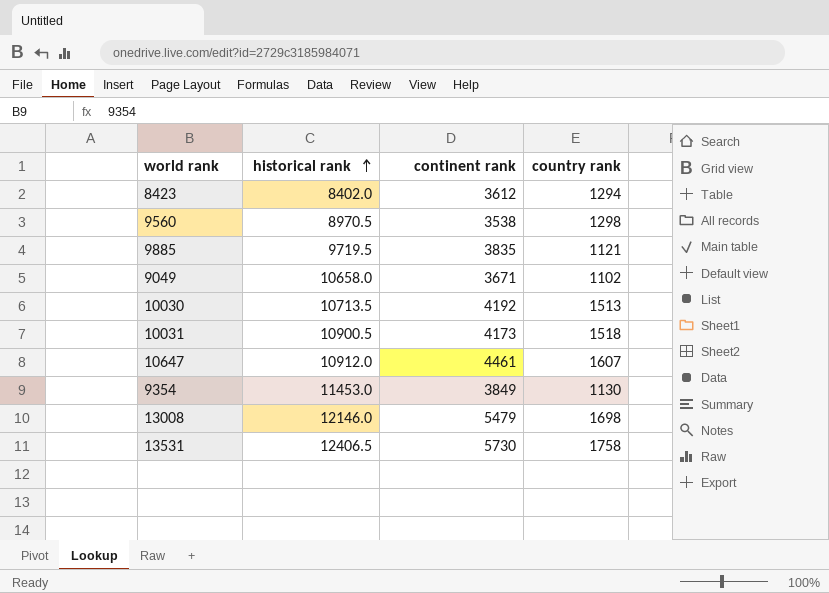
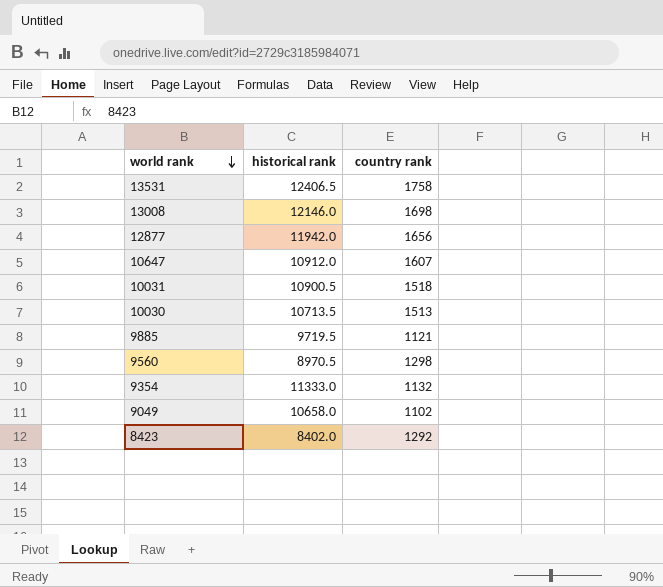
row order: historical rank ascending -> world rank descending
column continent rank | position: 3 -> none
row 12877: none -> 11942.0 | 1656
9354 | historical rank: 11453.0 -> 11333.0
9354 | country rank: 1130 -> 1132
8423 | country rank: 1294 -> 1292

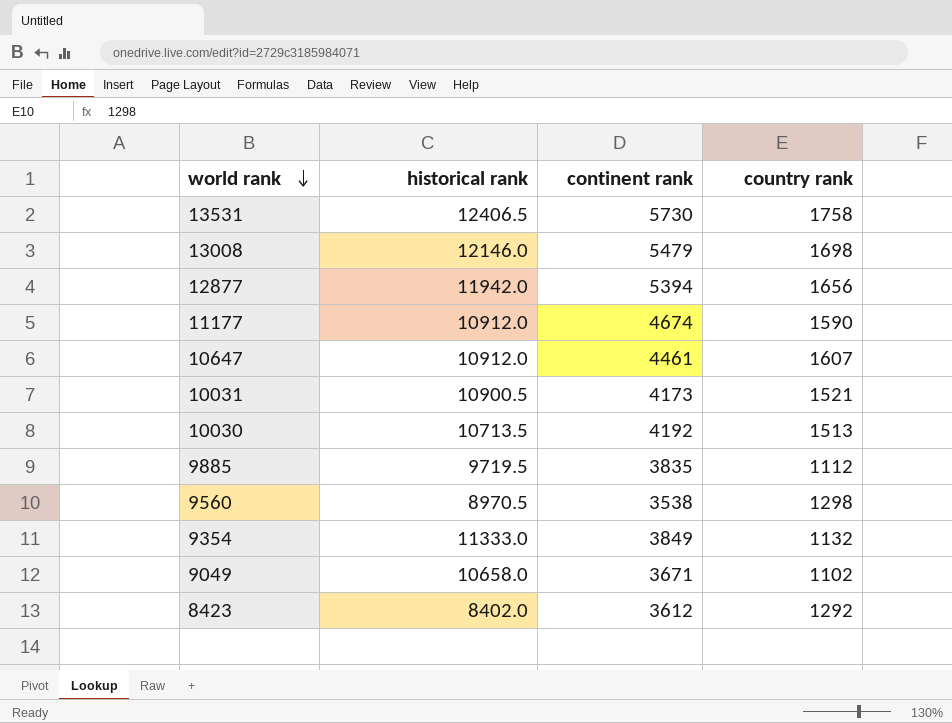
column continent rank | position: none -> 3
row 11177: none -> 10912.0 | 4674 | 1590
10031 | country rank: 1518 -> 1521
9885 | country rank: 1121 -> 1112

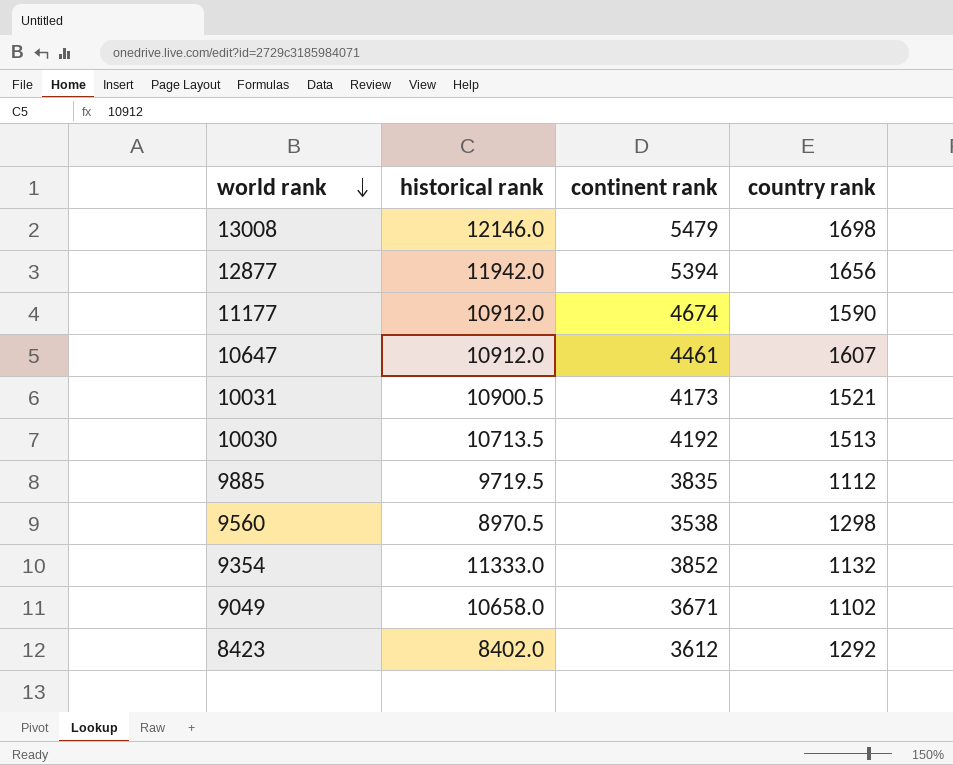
row 13531: 12406.5 | 5730 | 1758 -> none
9354 | continent rank: 3849 -> 3852

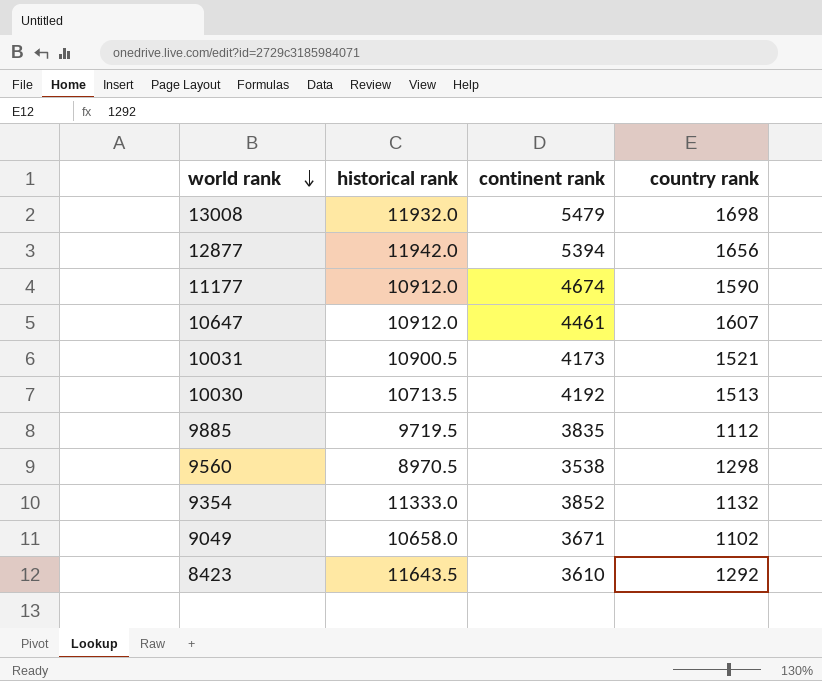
13008 | historical rank: 12146.0 -> 11932.0
8423 | historical rank: 8402.0 -> 11643.5
8423 | continent rank: 3612 -> 3610

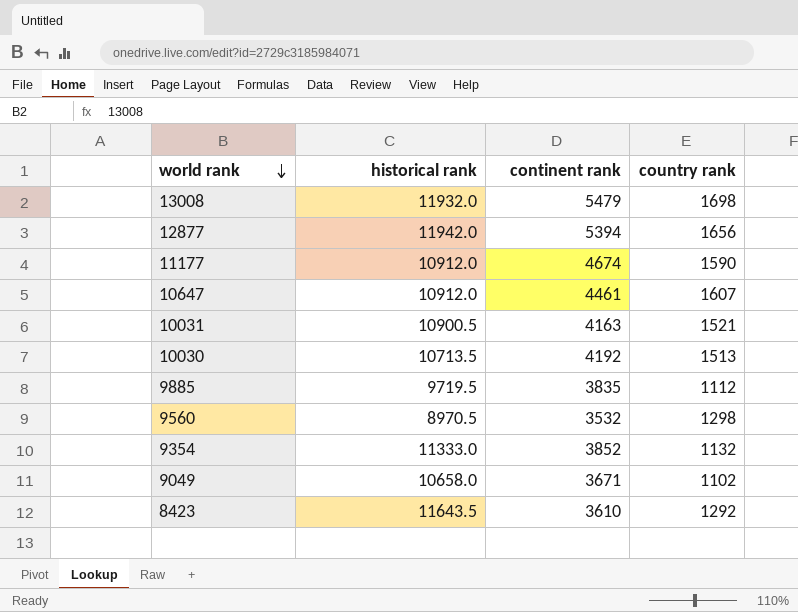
10031 | continent rank: 4173 -> 4163
9560 | continent rank: 3538 -> 3532

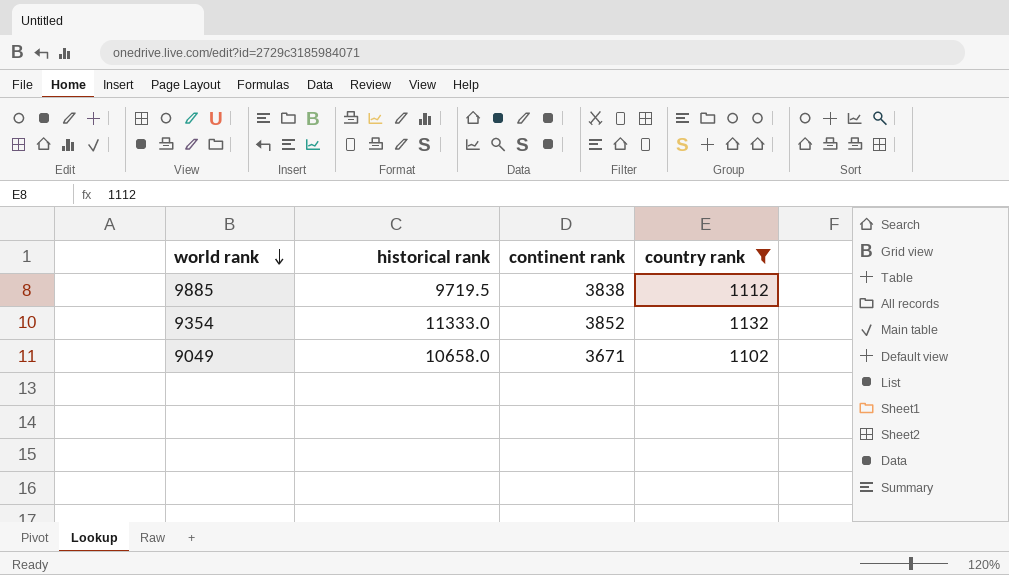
filter: none -> country rank <= 1132
9885 | continent rank: 3835 -> 3838

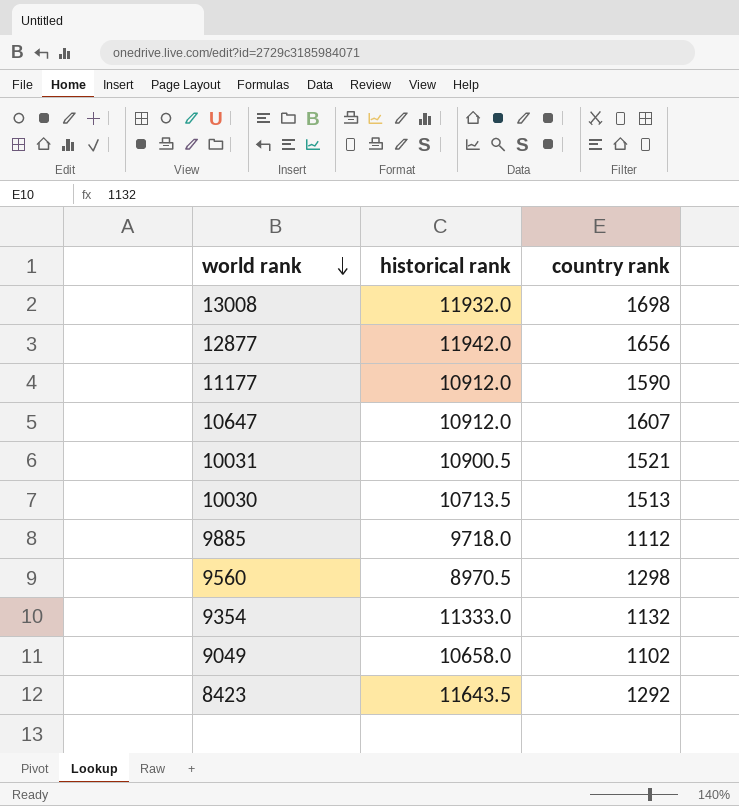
filter: country rank <= 1132 -> none
column continent rank | position: 3 -> none
9885 | historical rank: 9719.5 -> 9718.0

